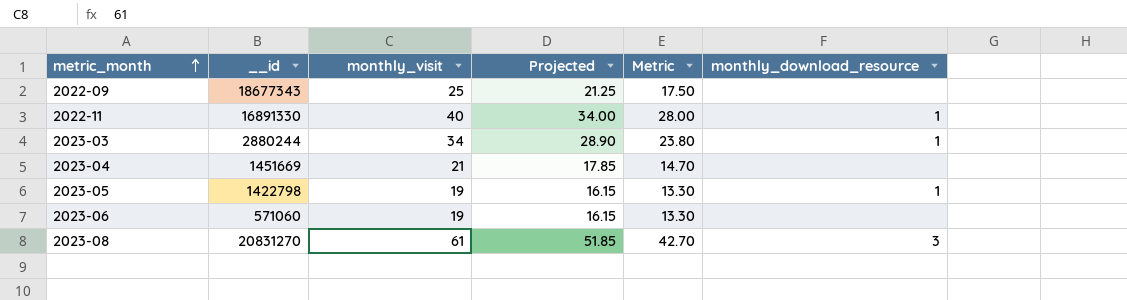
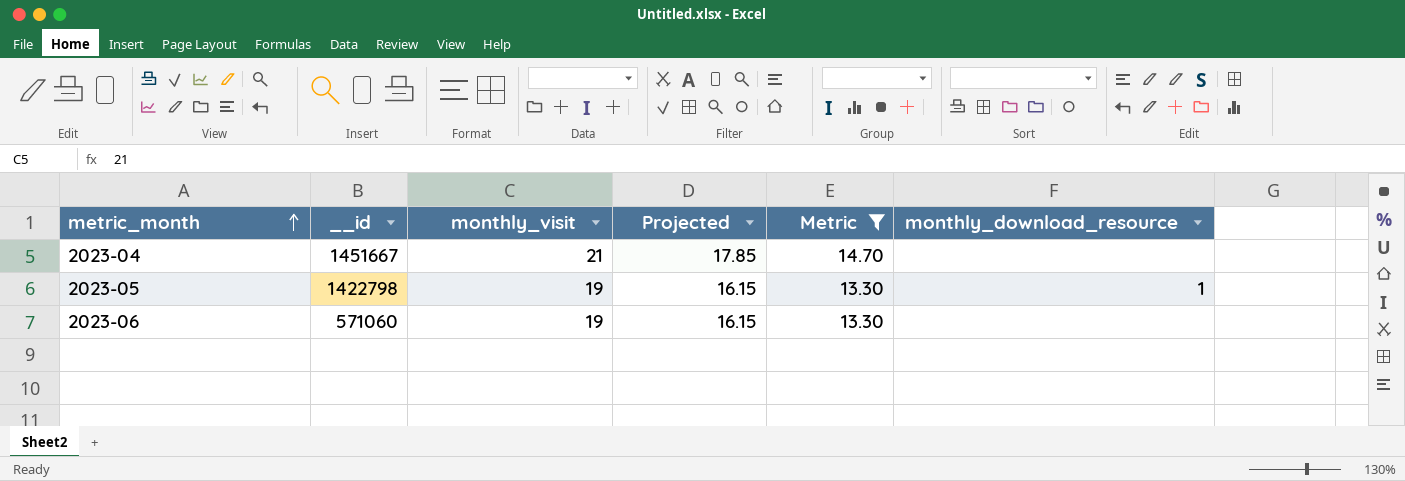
filter: none -> Metric <= 14.70
2023-04 | __id: 1451669 -> 1451667

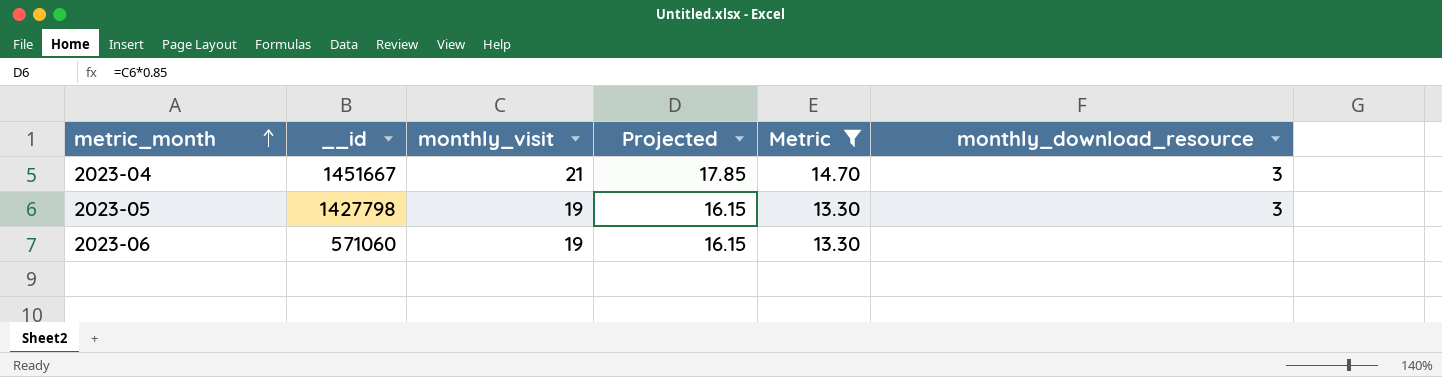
2023-04 | monthly_download_resource: none -> 3
2023-05 | __id: 1422798 -> 1427798
2023-05 | monthly_download_resource: 1 -> 3

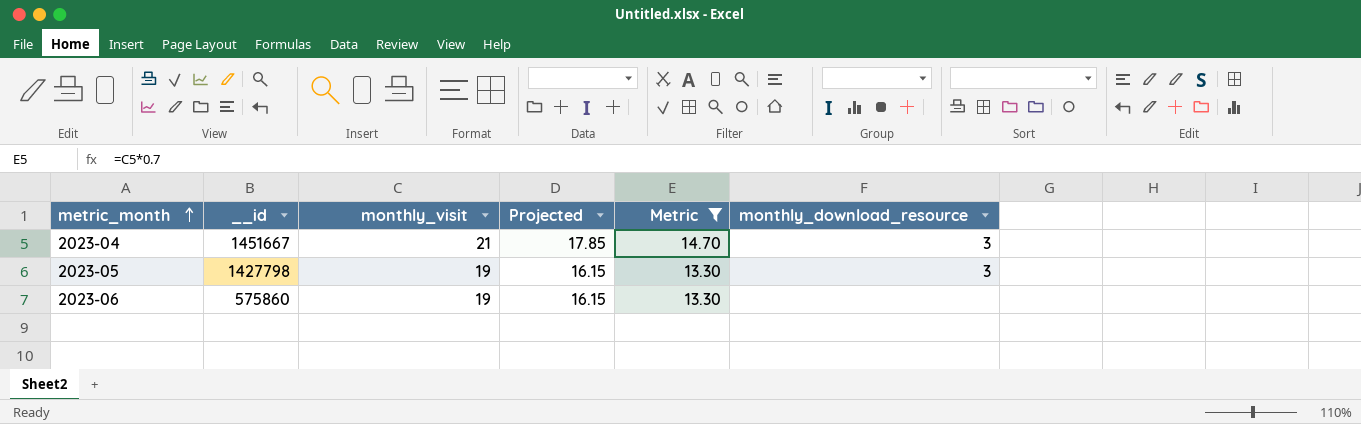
2023-06 | __id: 571060 -> 575860

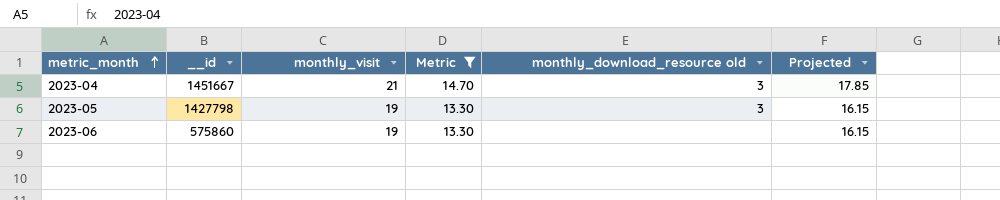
column name: monthly_download_resource -> monthly_download_resource old
column Projected | position: 4 -> 6

